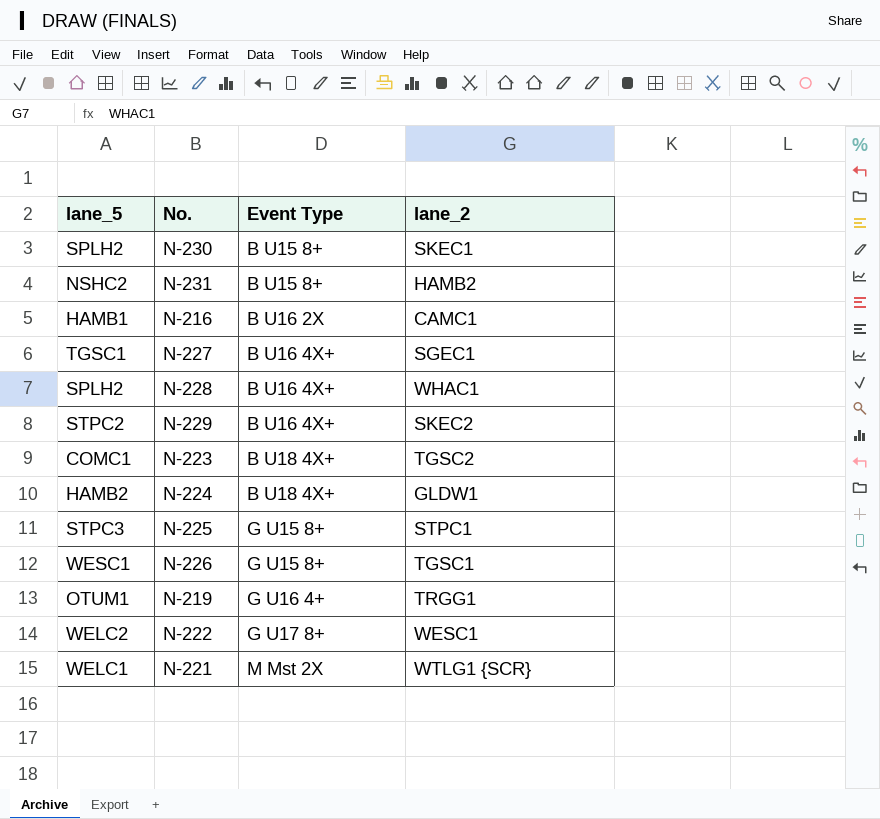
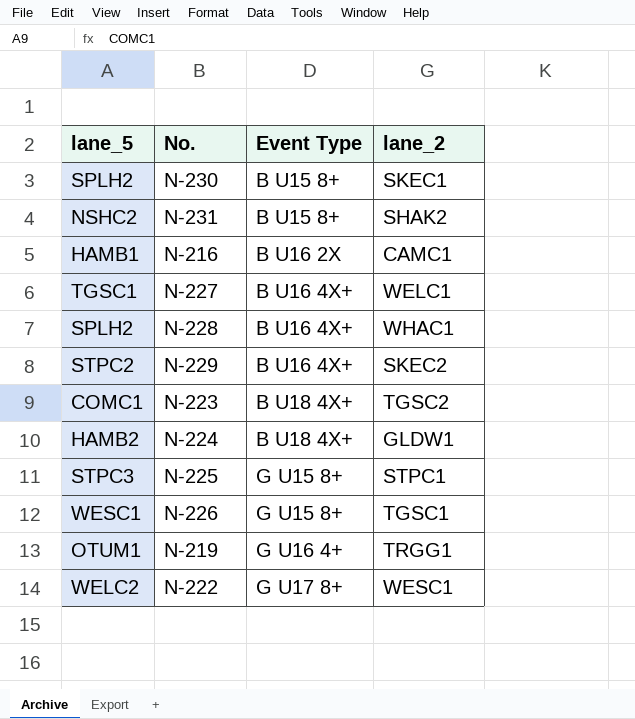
row N-221: WELC1 | M Mst 2X | WTLG1 {SCR} -> none
N-231 | lane_2: HAMB2 -> SHAK2
N-227 | lane_2: SGEC1 -> WELC1

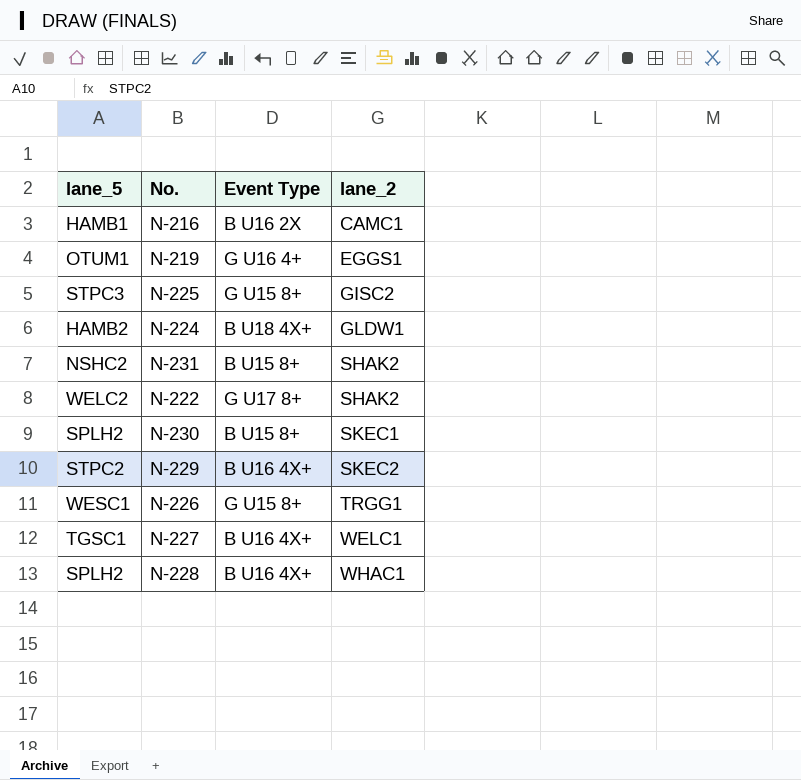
row order: Event Type ascending -> lane_2 ascending
row N-223: COMC1 | B U18 4X+ | TGSC2 -> none
N-219 | lane_2: TRGG1 -> EGGS1
N-225 | lane_2: STPC1 -> GISC2
N-222 | lane_2: WESC1 -> SHAK2
N-226 | lane_2: TGSC1 -> TRGG1

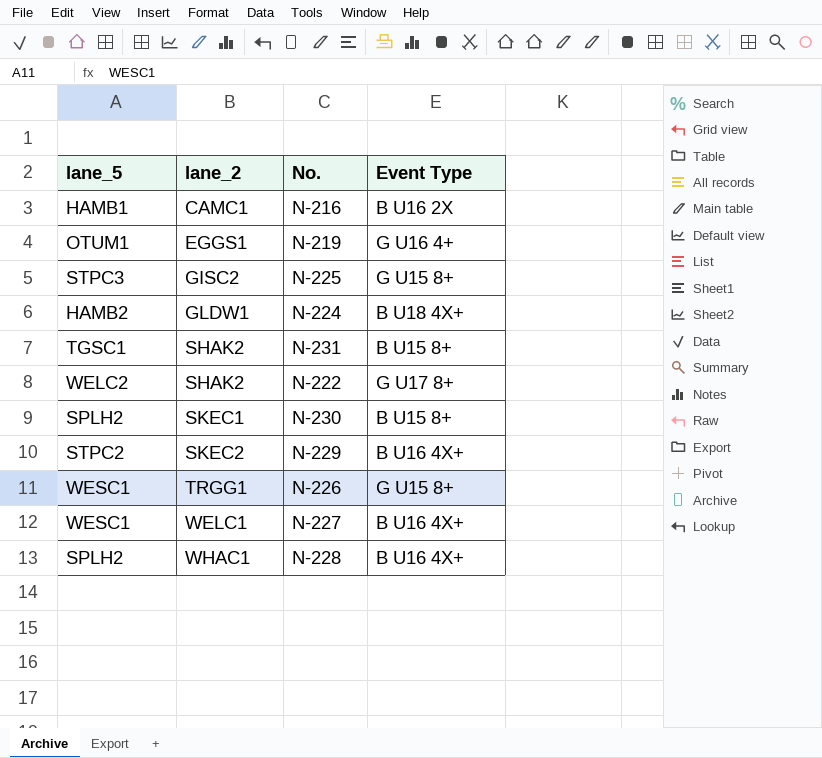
column lane_2 | position: 4 -> 2
N-231 | lane_5: NSHC2 -> TGSC1
N-227 | lane_5: TGSC1 -> WESC1

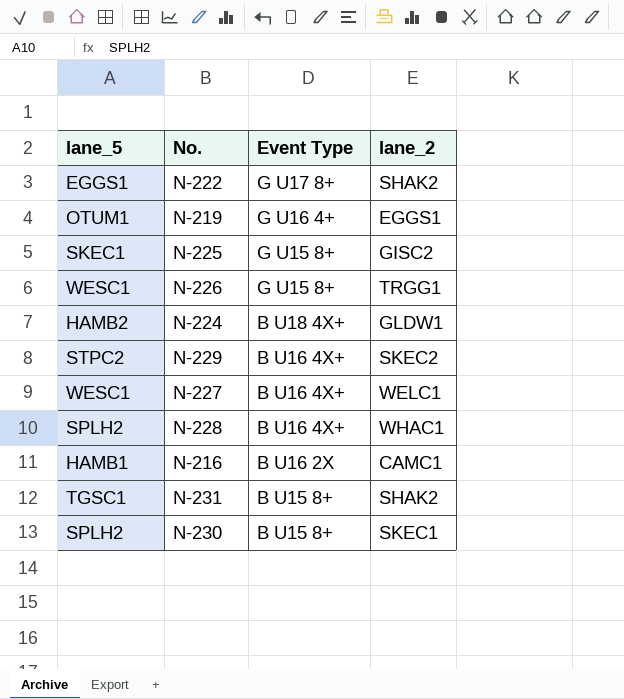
row order: lane_2 ascending -> Event Type descending
column lane_2 | position: 2 -> 4
N-222 | lane_5: WELC2 -> EGGS1
N-225 | lane_5: STPC3 -> SKEC1

